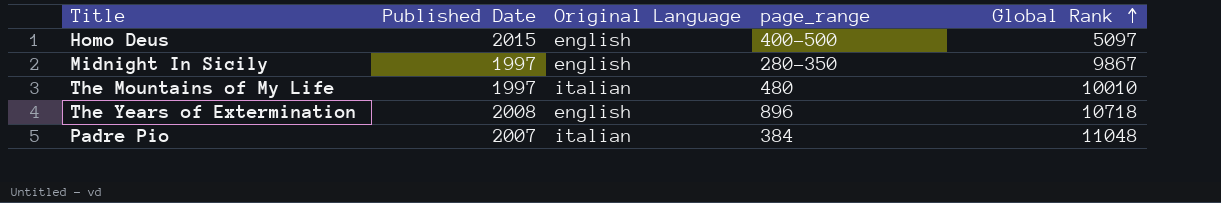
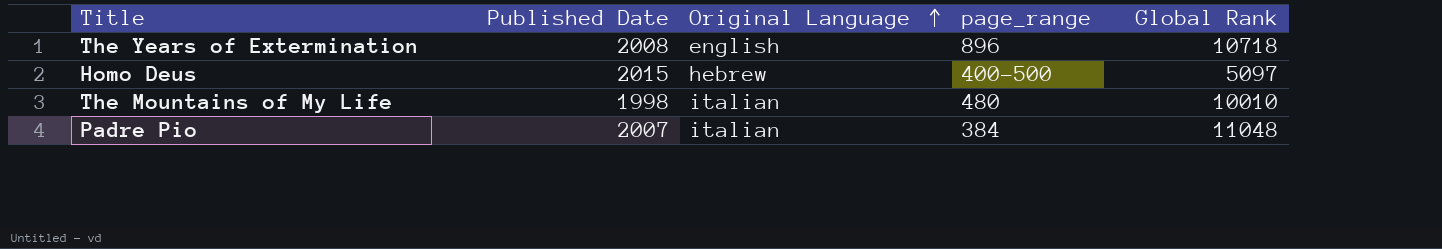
row order: Global Rank ascending -> Original Language ascending
row Midnight In Sicily: 1997 | english | 280-350 | 9867 -> none
Homo Deus | Original Language: english -> hebrew
The Mountains of My Life | Published Date: 1997 -> 1998

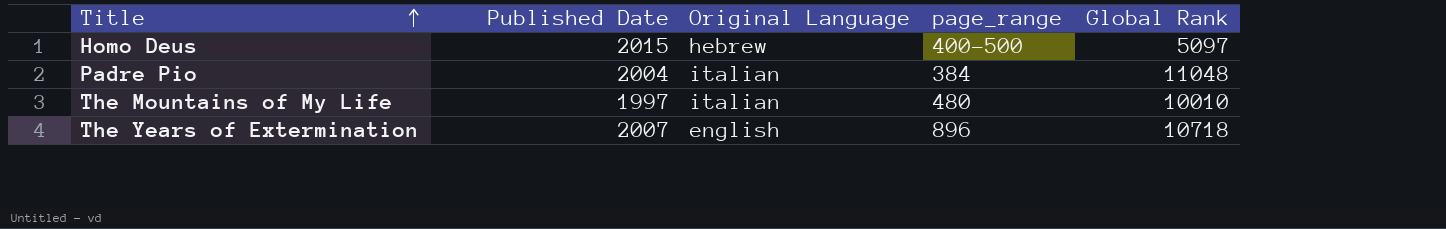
row order: Original Language ascending -> Title ascending
Padre Pio | Published Date: 2007 -> 2004
The Mountains of My Life | Published Date: 1998 -> 1997
The Years of Extermination | Published Date: 2008 -> 2007

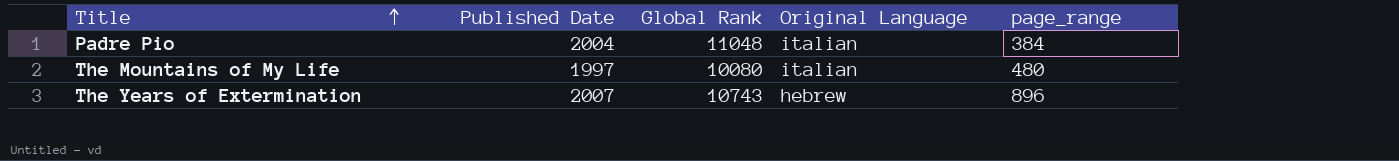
column Global Rank | position: 5 -> 3
row Homo Deus: 2015 | hebrew | 400-500 | 5097 -> none
The Mountains of My Life | Global Rank: 10010 -> 10080
The Years of Extermination | Global Rank: 10718 -> 10743
The Years of Extermination | Original Language: english -> hebrew

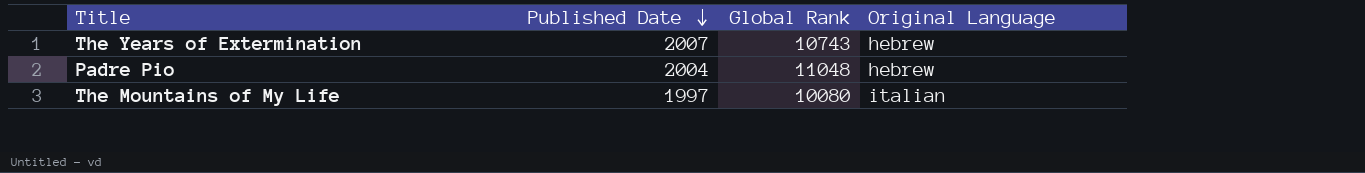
row order: Title ascending -> Published Date descending
column page_range | position: 5 -> none
Padre Pio | Original Language: italian -> hebrew

